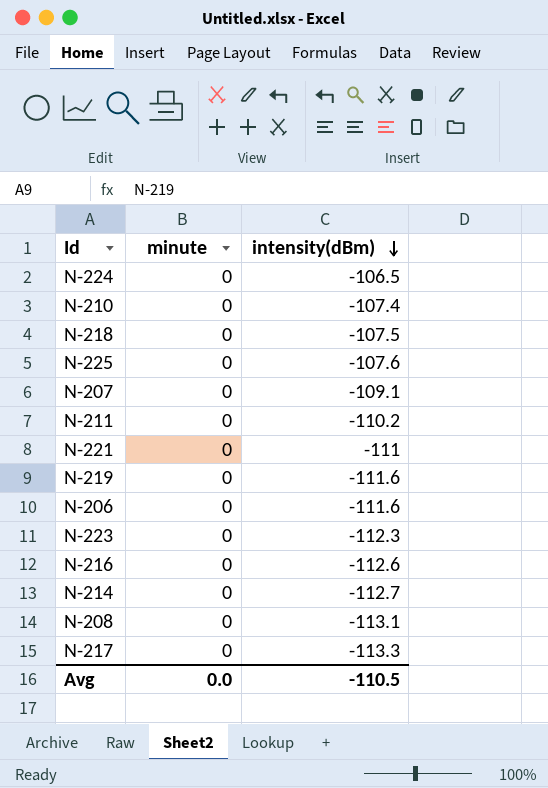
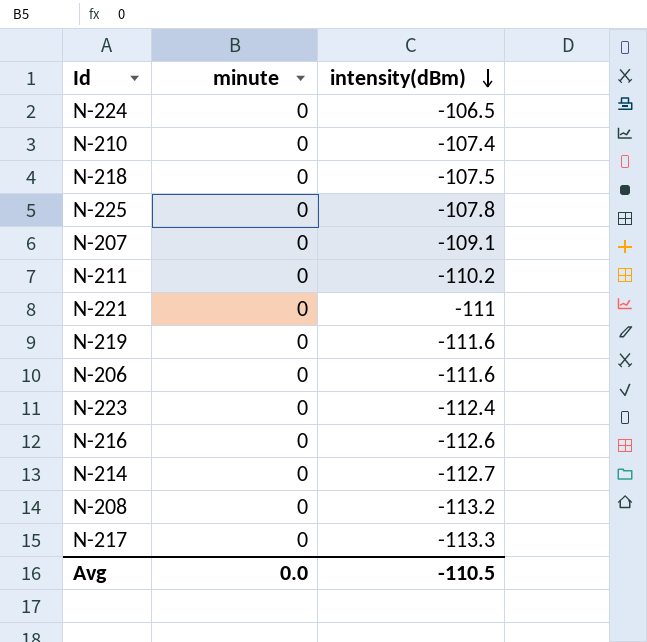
N-225 | intensity(dBm): -107.6 -> -107.8
N-223 | intensity(dBm): -112.3 -> -112.4
N-208 | intensity(dBm): -113.1 -> -113.2

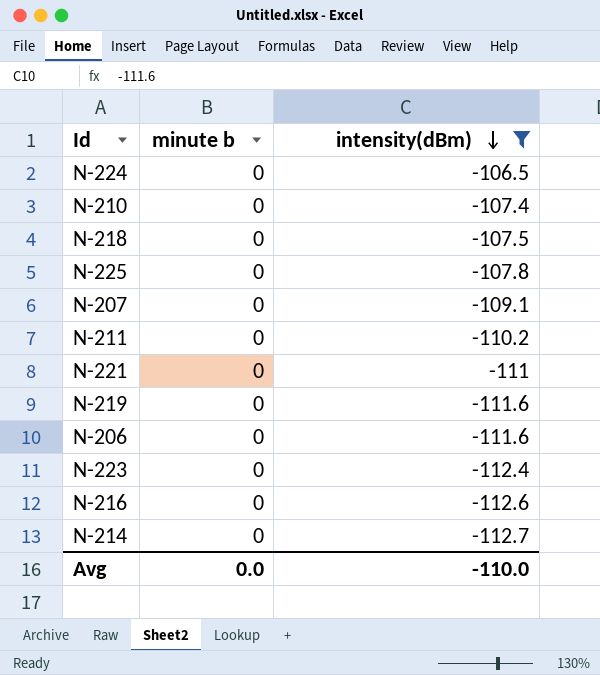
filter: none -> intensity(dBm) >= -112.7
column name: minute -> minute b
Avg | intensity(dBm): -110.5 -> -110.0

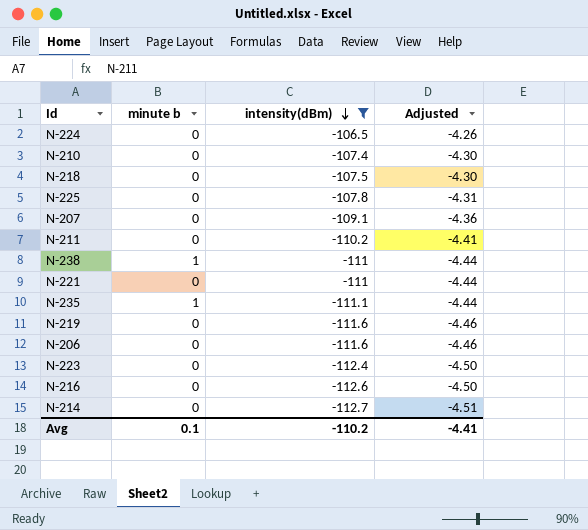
column Adjusted | formula: none -> [intensity(dBm)] * 0.04
row N-238: none -> 1 | -111 | -4.44
row N-235: none -> 1 | -111.1 | -4.44
Avg | minute b: 0.0 -> 0.1
Avg | intensity(dBm): -110.0 -> -110.2

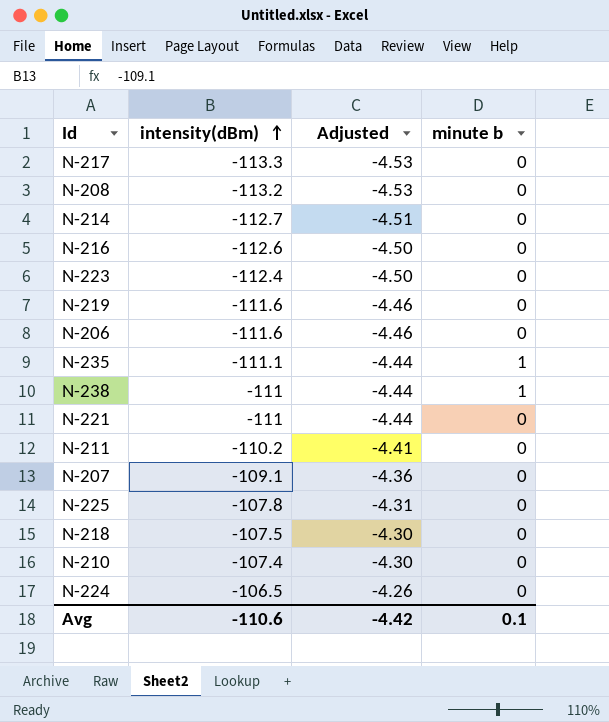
filter: intensity(dBm) >= -112.7 -> none
row order: intensity(dBm) descending -> intensity(dBm) ascending
column minute b | position: 2 -> 4
Avg | intensity(dBm): -110.2 -> -110.6
Avg | Adjusted: -4.41 -> -4.42

